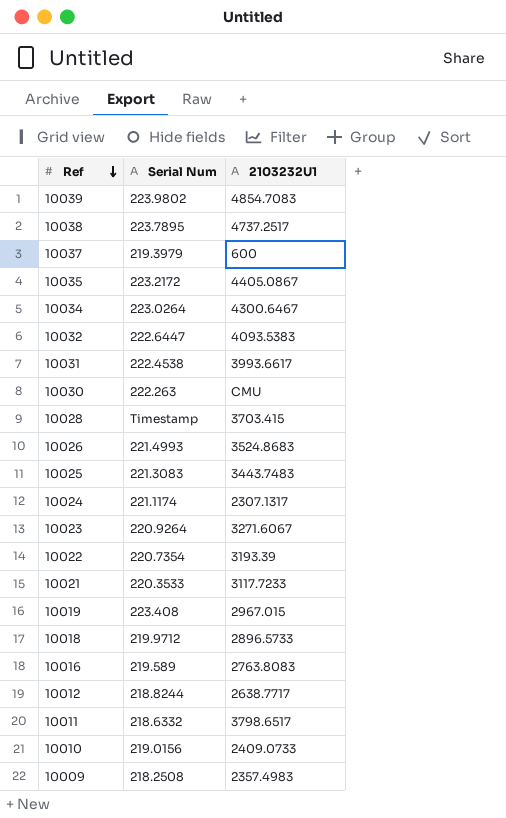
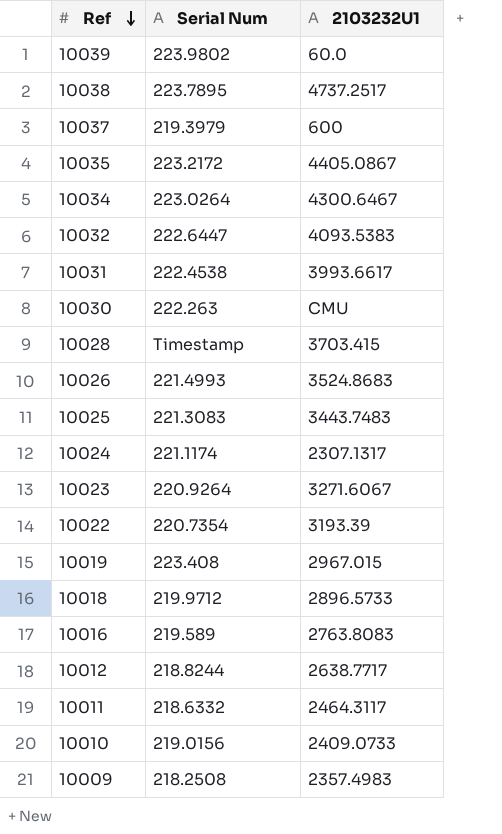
row 10021: 220.3533 | 3117.7233 -> none
10039 | 2103232U1: 4854.7083 -> 60.0
10011 | 2103232U1: 3798.6517 -> 2464.3117

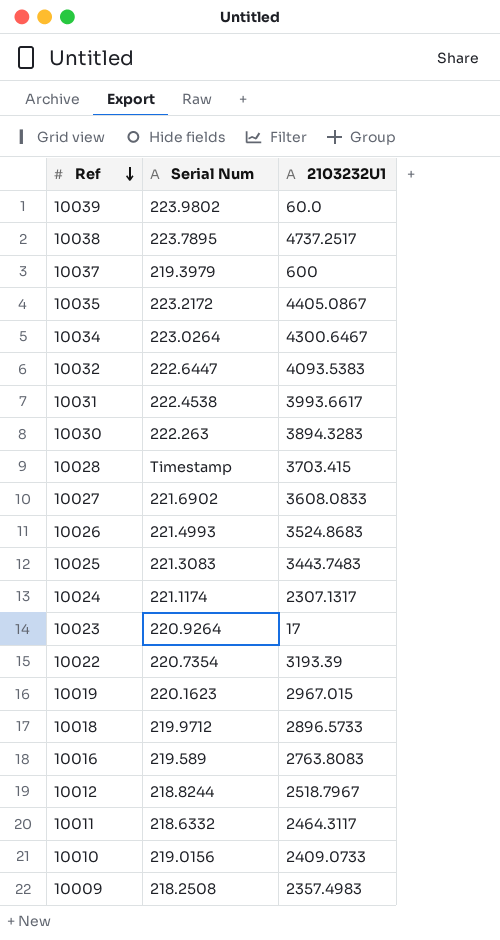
10030 | 2103232U1: CMU -> 3894.3283
row 10027: none -> 221.6902 | 3608.0833
10023 | 2103232U1: 3271.6067 -> 17
10019 | Serial Num: 223.408 -> 220.1623
10012 | 2103232U1: 2638.7717 -> 2518.7967

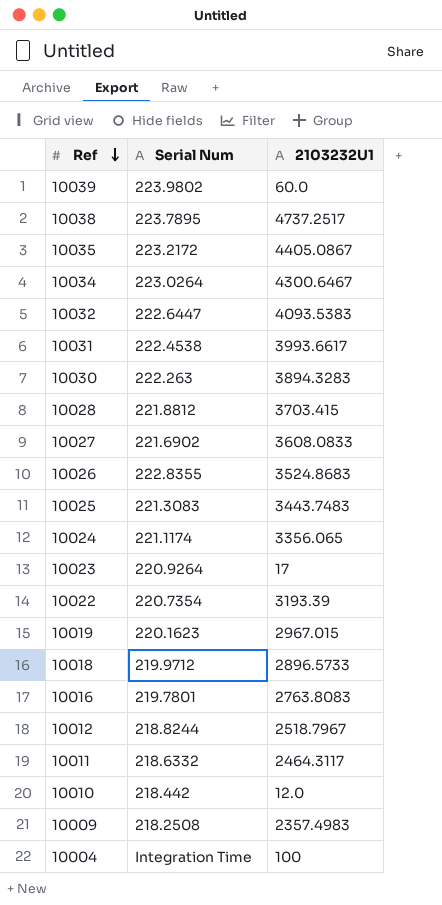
row 10037: 219.3979 | 600 -> none
10028 | Serial Num: Timestamp -> 221.8812
10026 | Serial Num: 221.4993 -> 222.8355
10024 | 2103232U1: 2307.1317 -> 3356.065
10016 | Serial Num: 219.589 -> 219.7801
10010 | Serial Num: 219.0156 -> 218.442
10010 | 2103232U1: 2409.0733 -> 12.0
row 10004: none -> Integration Time | 100

